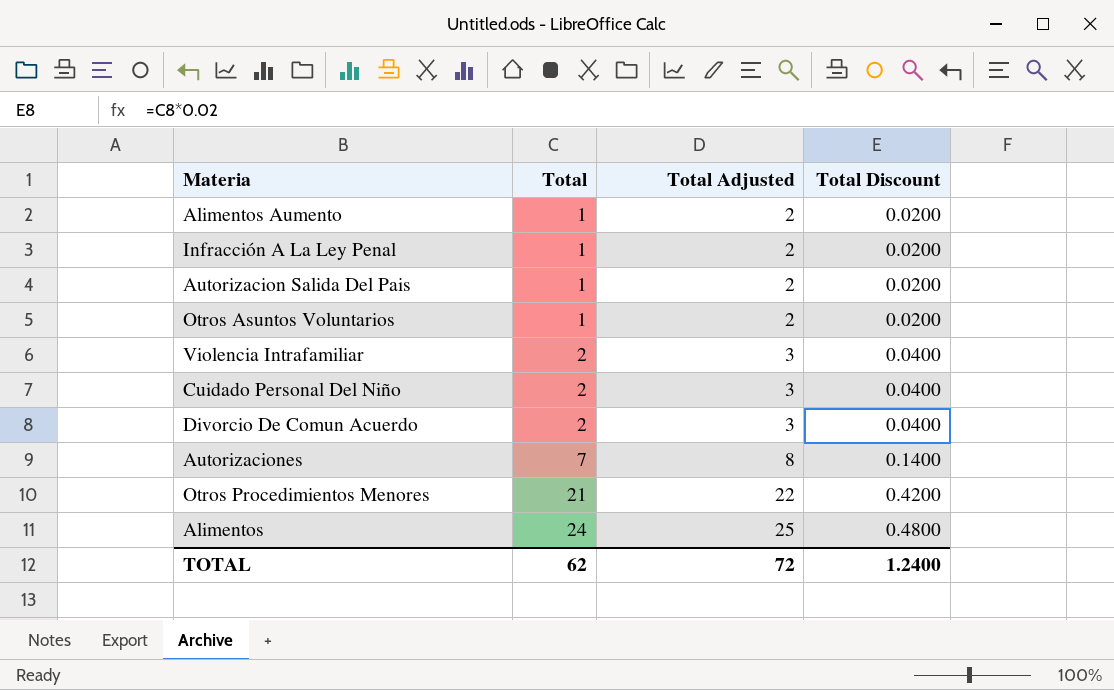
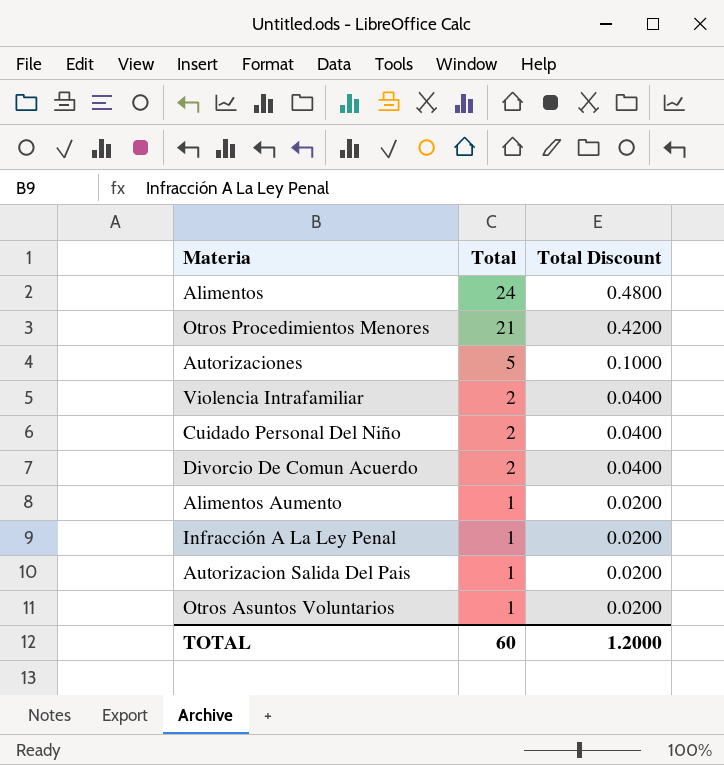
row order: Total ascending -> Total descending
column Total Adjusted | formula: [Total] + 1 -> none
Autorizaciones | Total: 7 -> 5
Autorizaciones | Total Discount: 0.1400 -> 0.1000
TOTAL | Total: 62 -> 60
TOTAL | Total Discount: 1.2400 -> 1.2000

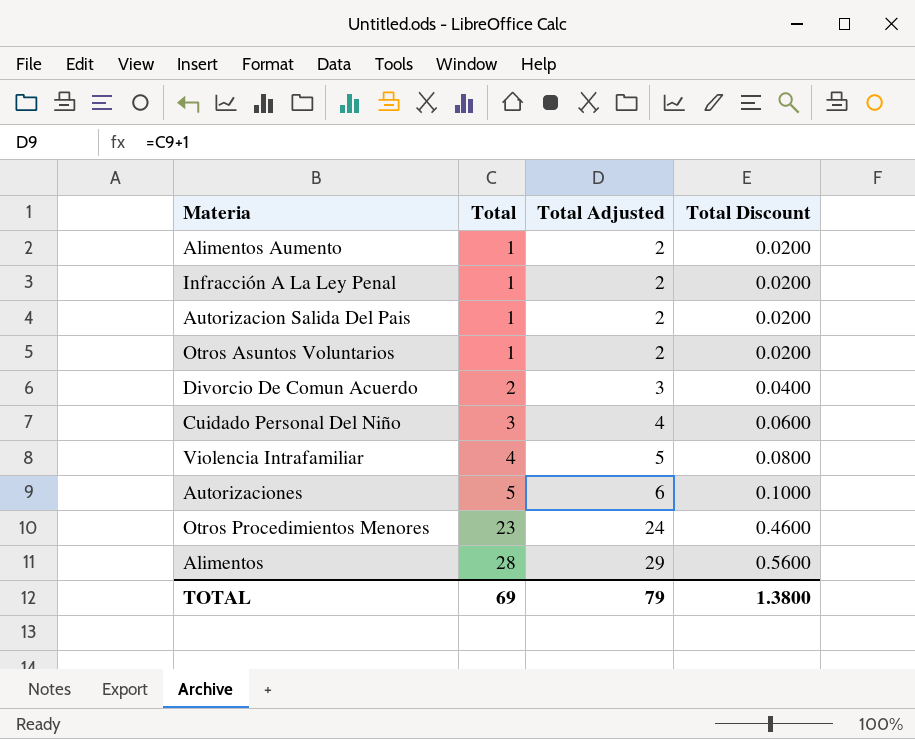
row order: Total descending -> Total ascending
column Total Adjusted | formula: none -> [Total] + 1
Cuidado Personal Del Niño | Total: 2 -> 3
Cuidado Personal Del Niño | Total Discount: 0.0400 -> 0.0600
Violencia Intrafamiliar | Total: 2 -> 4
Violencia Intrafamiliar | Total Discount: 0.0400 -> 0.0800
Otros Procedimientos Menores | Total: 21 -> 23
Otros Procedimientos Menores | Total Discount: 0.4200 -> 0.4600
Alimentos | Total: 24 -> 28
Alimentos | Total Discount: 0.4800 -> 0.5600
TOTAL | Total: 60 -> 69
TOTAL | Total Discount: 1.2000 -> 1.3800

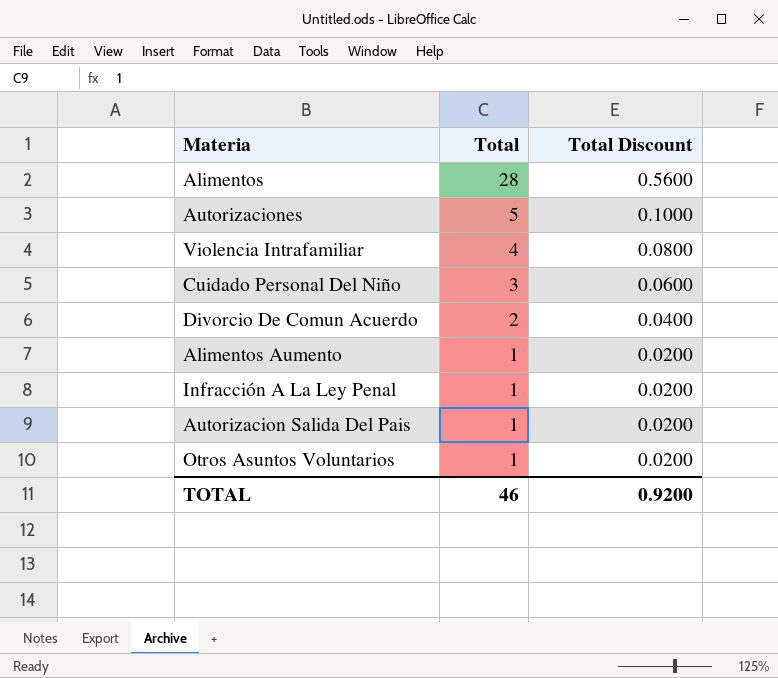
row order: Total ascending -> Total descending
column Total Adjusted | formula: [Total] + 1 -> none
row Otros Procedimientos Menores: 23 | 24 | 0.4600 -> none
TOTAL | Total: 69 -> 46
TOTAL | Total Discount: 1.3800 -> 0.9200

